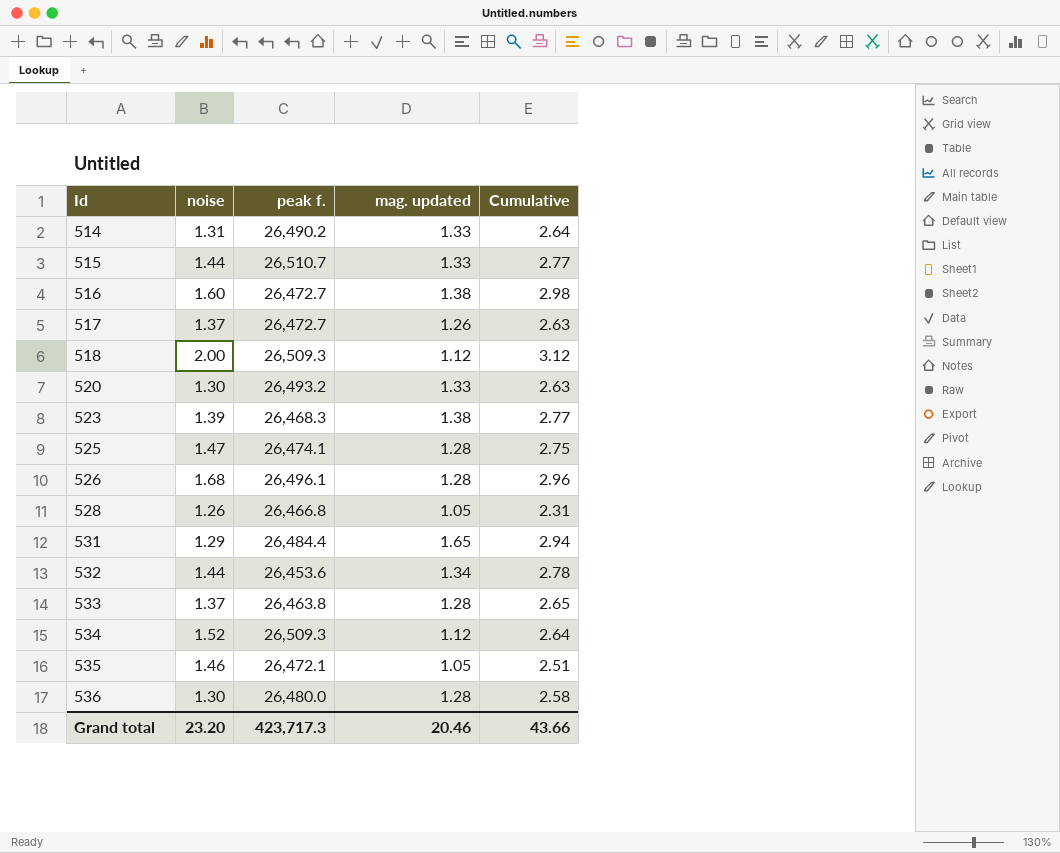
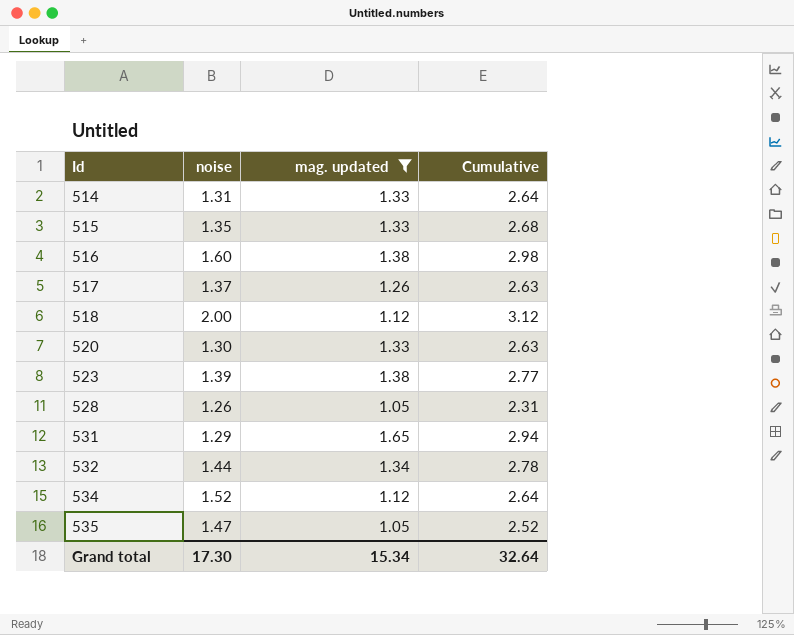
filter: none -> mag. updated != 1.28
column peak f. | position: 3 -> none
515 | noise: 1.44 -> 1.35
515 | Cumulative: 2.77 -> 2.68
535 | noise: 1.46 -> 1.47
535 | Cumulative: 2.51 -> 2.52
Grand total | noise: 23.20 -> 17.30
Grand total | mag. updated: 20.46 -> 15.34
Grand total | Cumulative: 43.66 -> 32.64

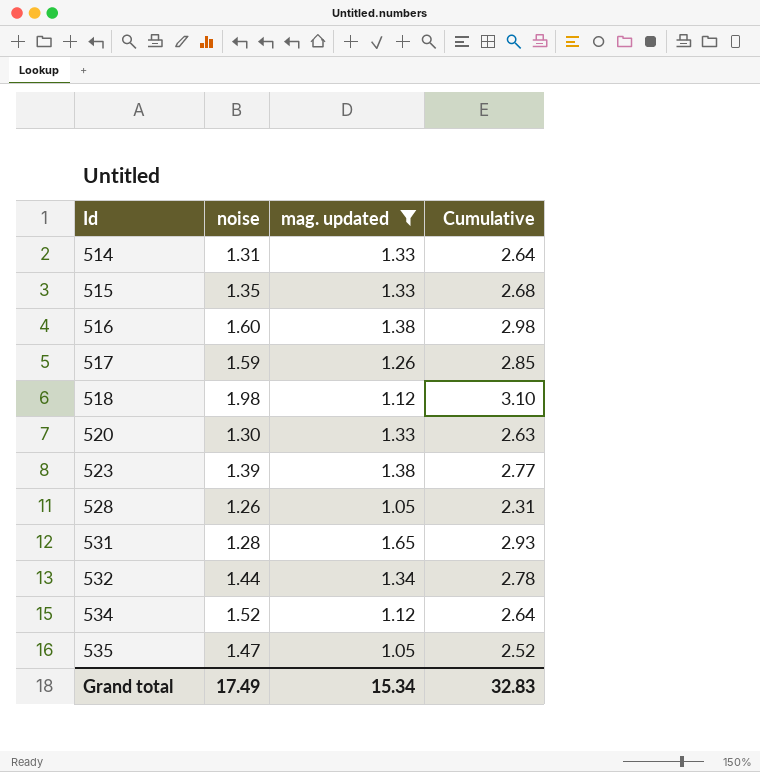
517 | noise: 1.37 -> 1.59
517 | Cumulative: 2.63 -> 2.85
518 | noise: 2.00 -> 1.98
518 | Cumulative: 3.12 -> 3.10
531 | noise: 1.29 -> 1.28
531 | Cumulative: 2.94 -> 2.93
Grand total | noise: 17.30 -> 17.49
Grand total | Cumulative: 32.64 -> 32.83

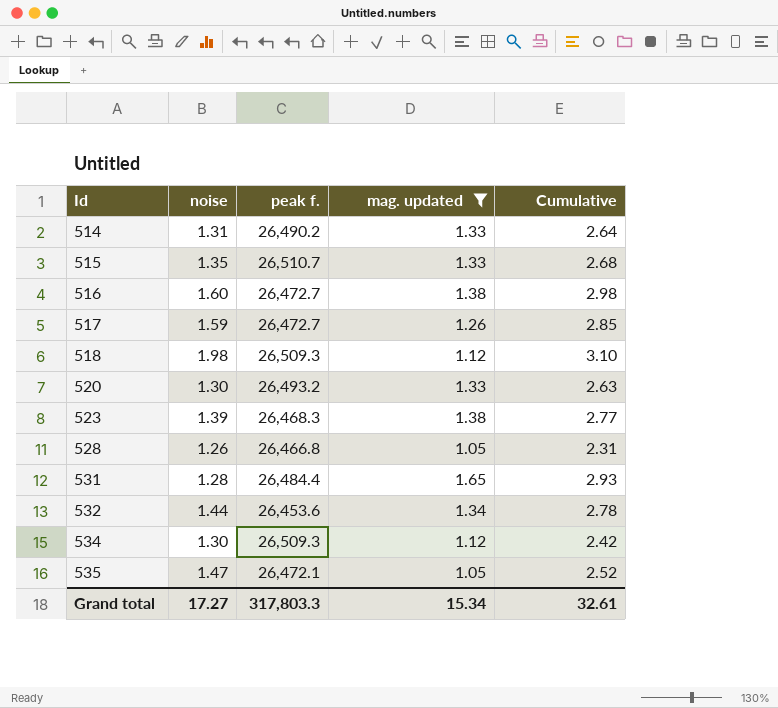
column peak f. | position: none -> 3
534 | noise: 1.52 -> 1.30
534 | Cumulative: 2.64 -> 2.42
Grand total | noise: 17.49 -> 17.27
Grand total | Cumulative: 32.83 -> 32.61

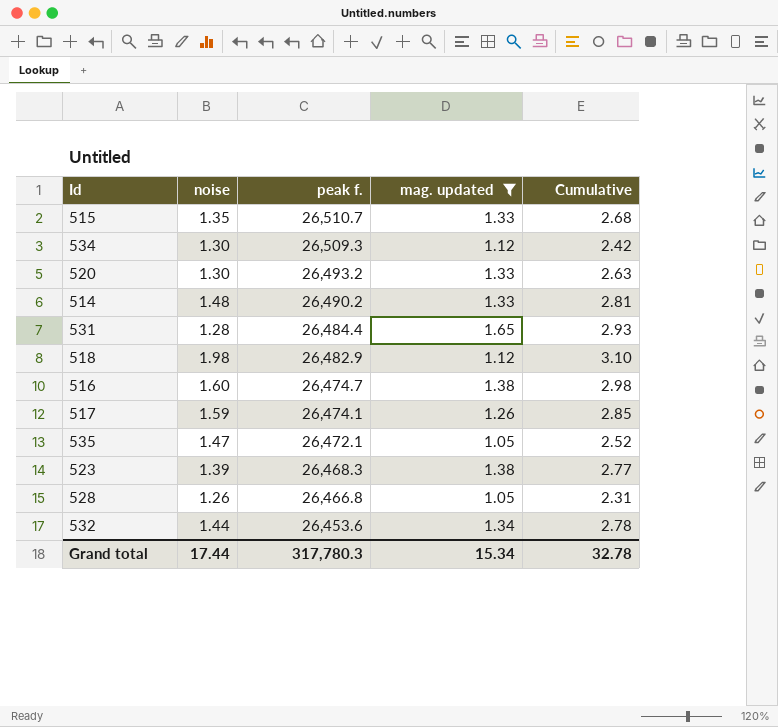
row order: Id ascending -> peak f. descending
514 | noise: 1.31 -> 1.48
514 | Cumulative: 2.64 -> 2.81
518 | peak f.: 26,509.3 -> 26,482.9
516 | peak f.: 26,472.7 -> 26,474.7
517 | peak f.: 26,472.7 -> 26,474.1
Grand total | noise: 17.27 -> 17.44
Grand total | peak f.: 317,803.3 -> 317,780.3
Grand total | Cumulative: 32.61 -> 32.78

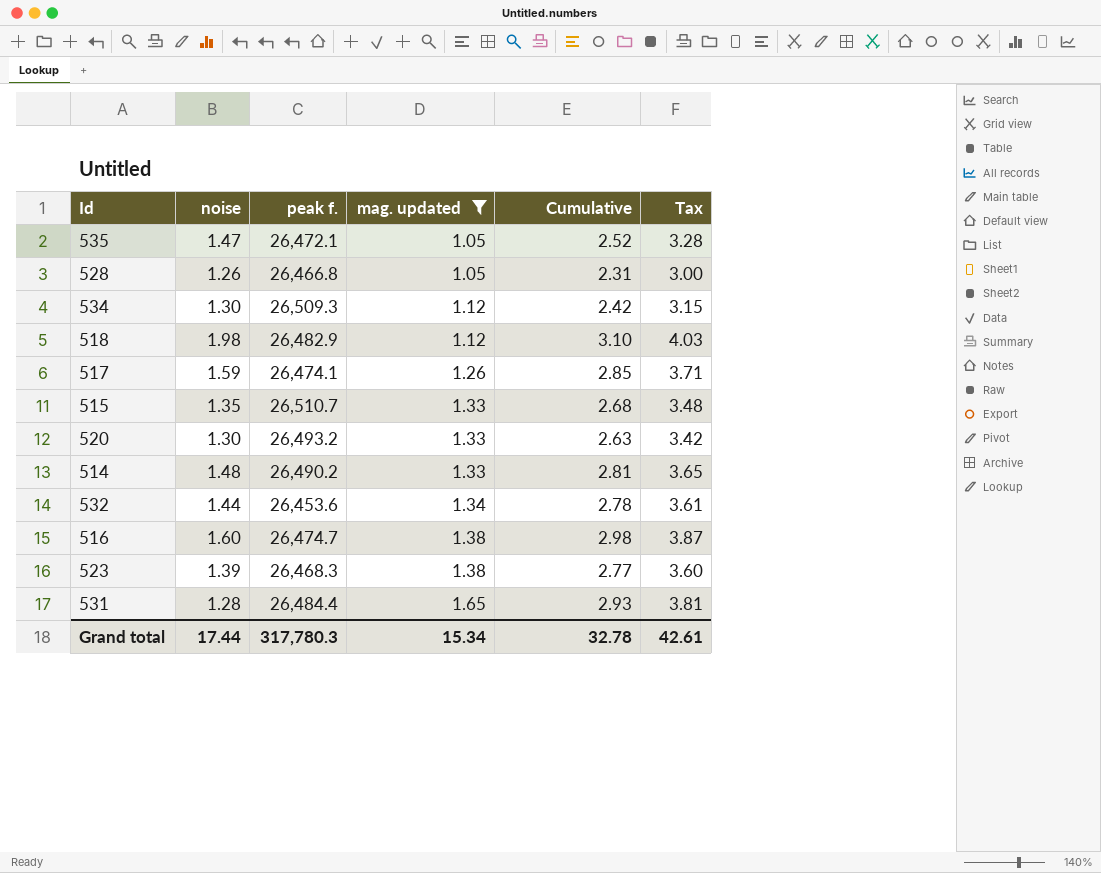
row order: peak f. descending -> mag. updated ascending
column Tax | formula: none -> [Cumulative] * 1.3

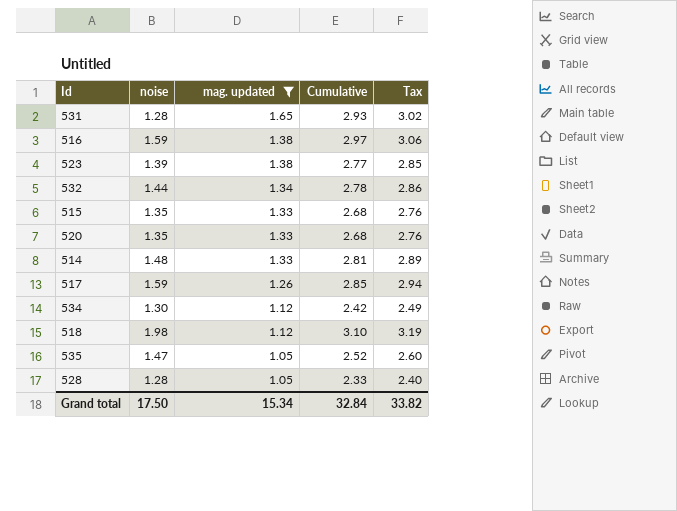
row order: mag. updated ascending -> mag. updated descending
column peak f. | position: 3 -> none
column Tax | formula: [Cumulative] * 1.3 -> [Cumulative] * 1.03
516 | noise: 1.60 -> 1.59
516 | Cumulative: 2.98 -> 2.97
520 | noise: 1.30 -> 1.35
520 | Cumulative: 2.63 -> 2.68
528 | noise: 1.26 -> 1.28
528 | Cumulative: 2.31 -> 2.33
Grand total | noise: 17.44 -> 17.50
Grand total | Cumulative: 32.78 -> 32.84
Grand total | Tax: 42.61 -> 33.82

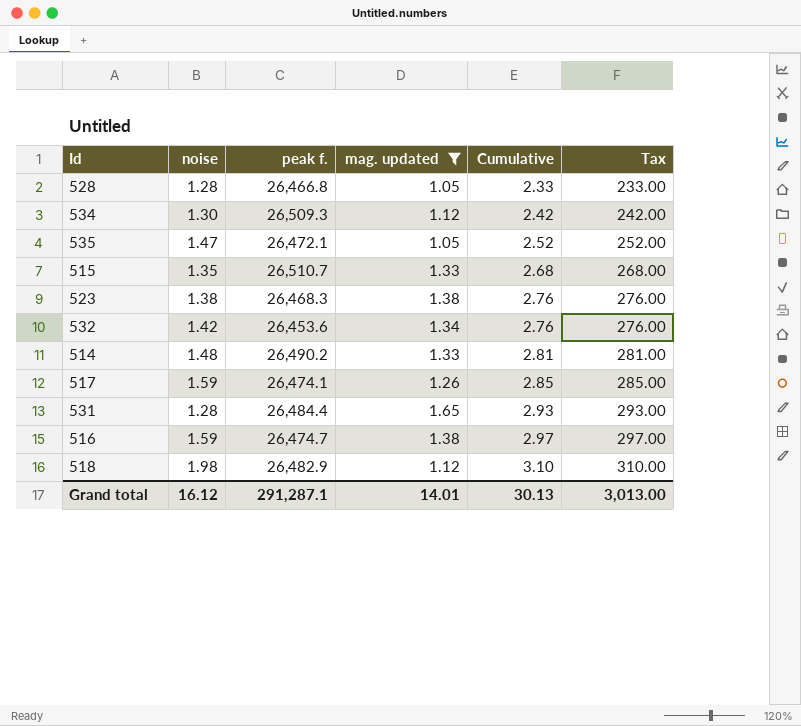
row order: mag. updated descending -> Cumulative ascending
column peak f. | position: none -> 3
column Tax | formula: [Cumulative] * 1.03 -> [Cumulative] * 100
row 520: 1.35 | 1.33 | 2.68 | 2.76 -> none
523 | noise: 1.39 -> 1.38
523 | Cumulative: 2.77 -> 2.76
532 | noise: 1.44 -> 1.42
532 | Cumulative: 2.78 -> 2.76
Grand total | noise: 17.50 -> 16.12
Grand total | mag. updated: 15.34 -> 14.01
Grand total | Cumulative: 32.84 -> 30.13
Grand total | Tax: 33.82 -> 3,013.00

